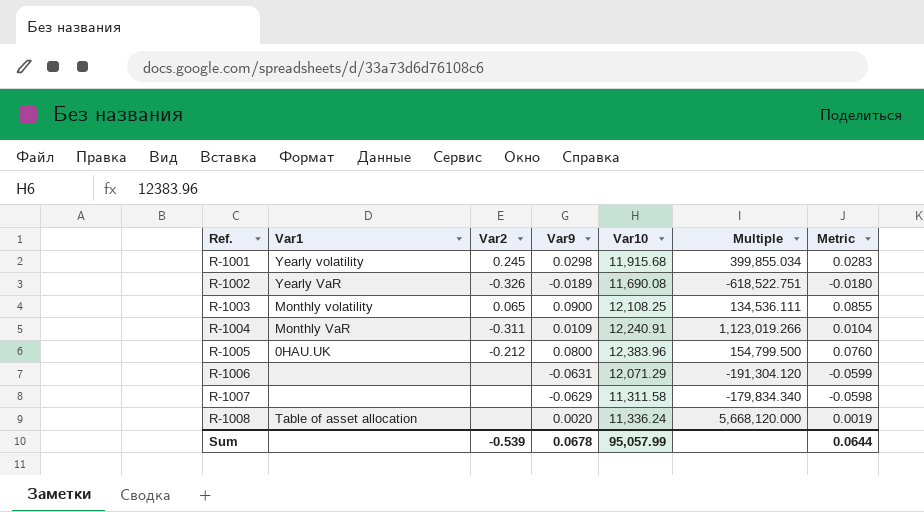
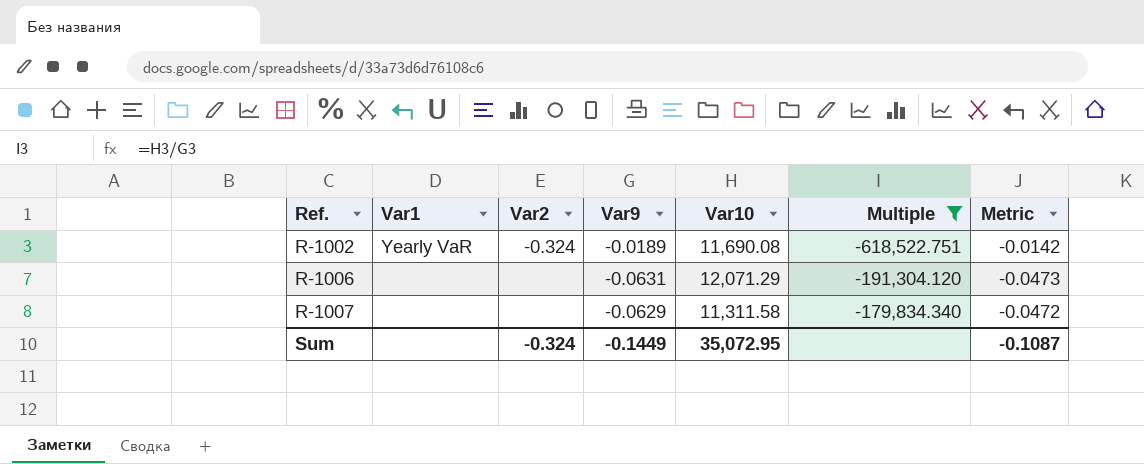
filter: none -> Multiple <= -179,834.340
column Metric | formula: [Var9] * 0.95 -> [Var9] * 0.75
R-1002 | Var2: -0.326 -> -0.324
Sum | Var2: -0.539 -> -0.324
Sum | Var9: 0.0678 -> -0.1449
Sum | Var10: 95,057.99 -> 35,072.95
Sum | Metric: 0.0644 -> -0.1087

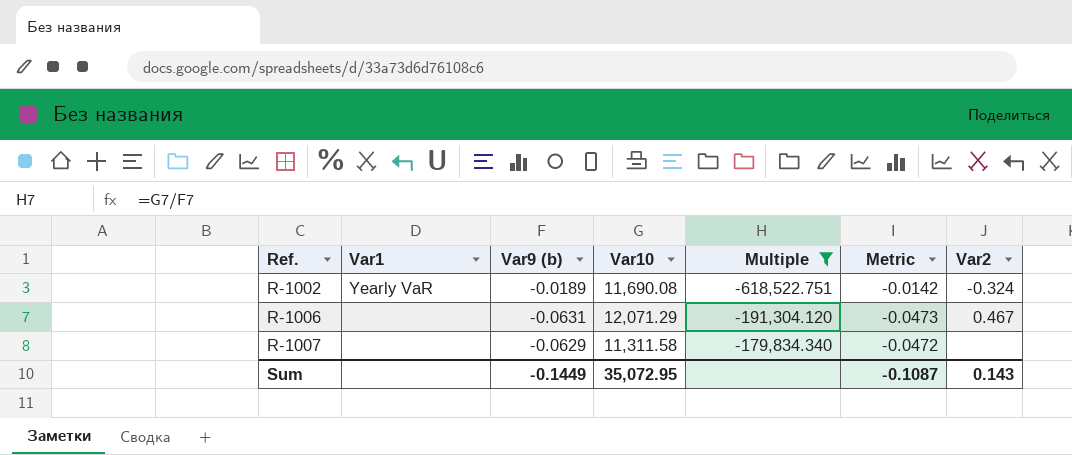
column name: Var9 -> Var9 (b)
column Var2 | position: 3 -> 7
R-1006 | Var2: none -> 0.467
Sum | Var2: -0.324 -> 0.143

